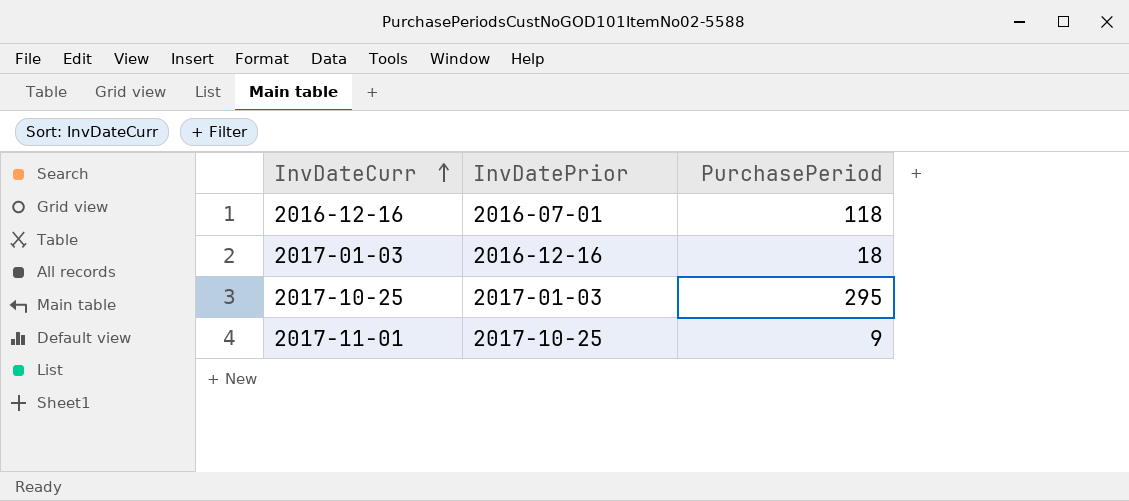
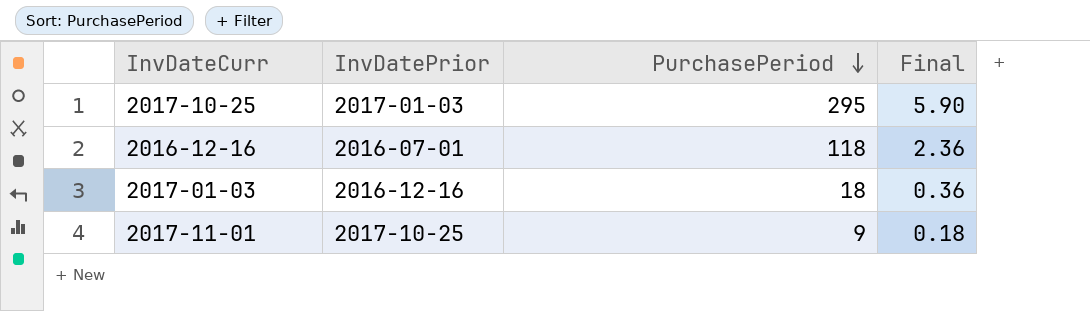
row order: InvDateCurr ascending -> PurchasePeriod descending
column Final | formula: none -> [PurchasePeriod] * 0.02

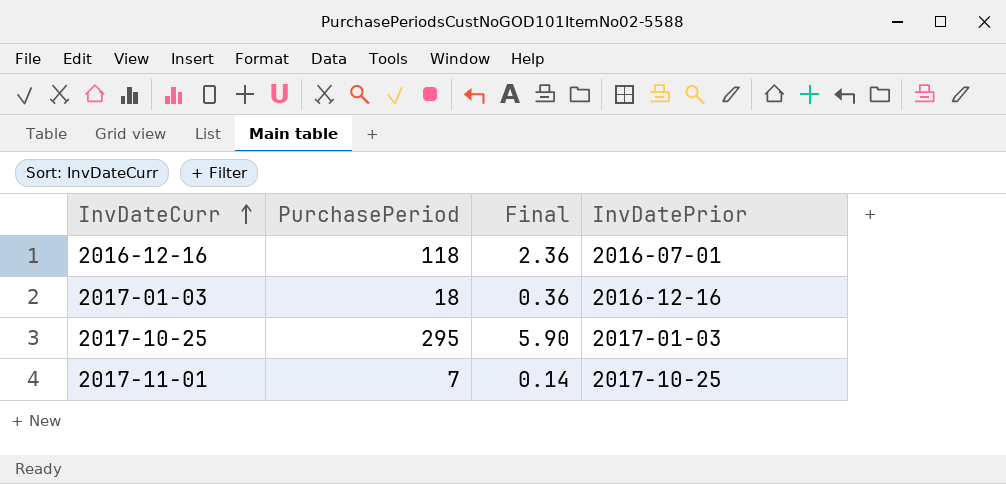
row order: PurchasePeriod descending -> InvDateCurr ascending
column InvDatePrior | position: 2 -> 4
2017-11-01 | PurchasePeriod: 9 -> 7
2017-11-01 | Final: 0.18 -> 0.14

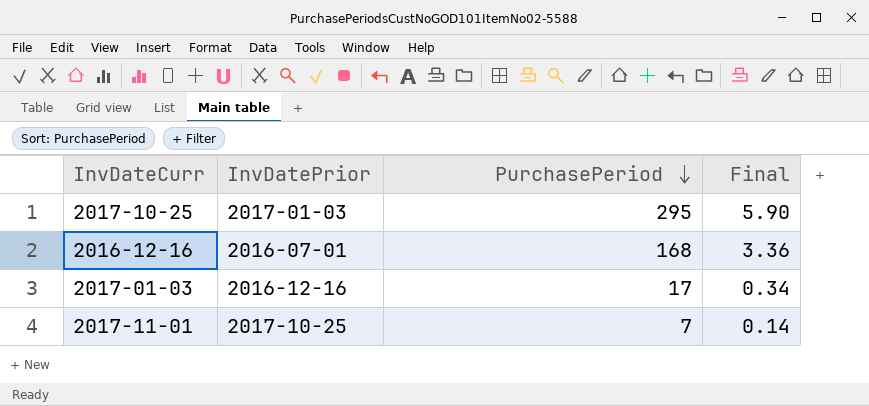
row order: InvDateCurr ascending -> PurchasePeriod descending
column InvDatePrior | position: 4 -> 2
2016-12-16 | PurchasePeriod: 118 -> 168
2016-12-16 | Final: 2.36 -> 3.36
2017-01-03 | PurchasePeriod: 18 -> 17
2017-01-03 | Final: 0.36 -> 0.34

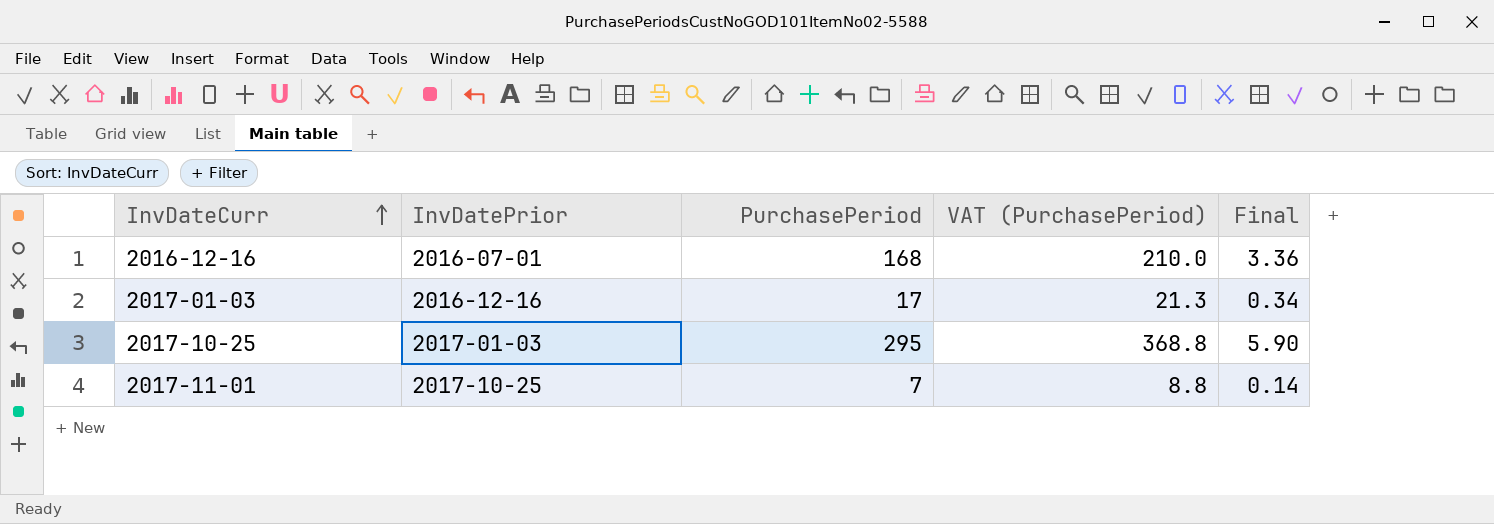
row order: PurchasePeriod descending -> InvDateCurr ascending
column VAT (PurchasePeriod) | formula: none -> [PurchasePeriod] * 1.25

